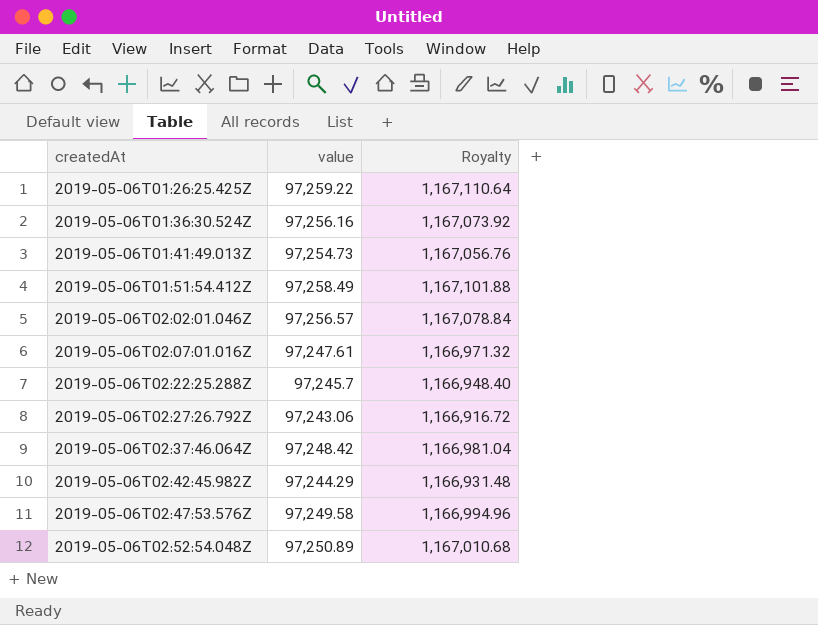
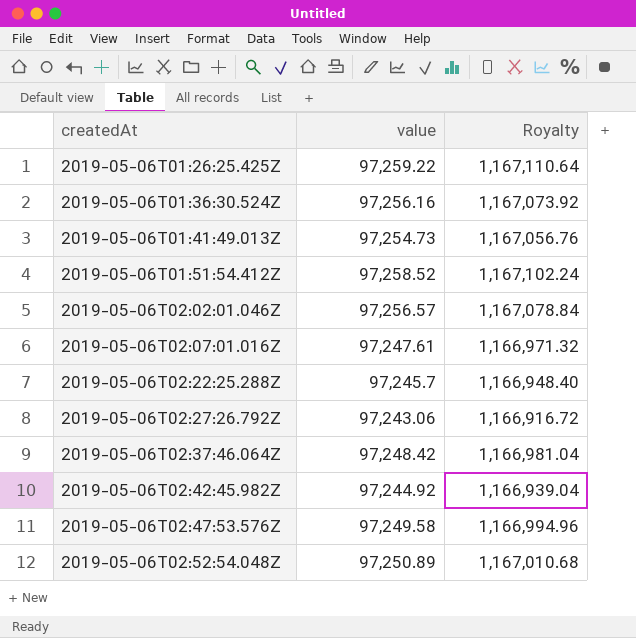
2019-05-06T01:51:54.412Z | value: 97,258.49 -> 97,258.52
2019-05-06T01:51:54.412Z | Royalty: 1,167,101.88 -> 1,167,102.24
2019-05-06T02:42:45.982Z | value: 97,244.29 -> 97,244.92
2019-05-06T02:42:45.982Z | Royalty: 1,166,931.48 -> 1,166,939.04

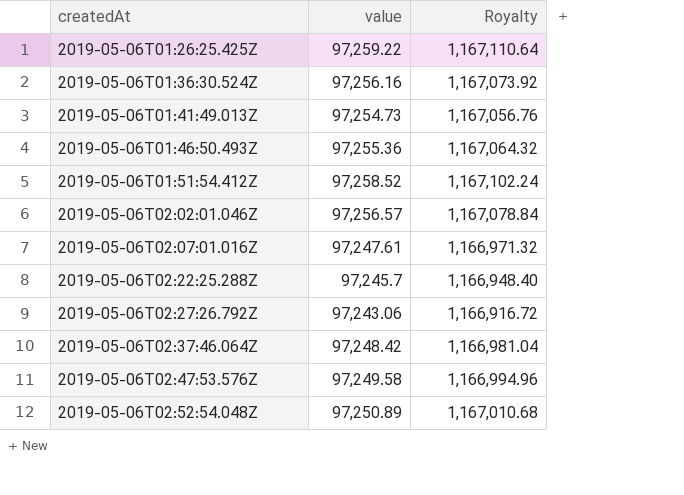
row 2019-05-06T02:42:45.982Z: 97,244.92 | 1,166,939.04 -> none
row 2019-05-06T01:46:50.493Z: none -> 97,255.36 | 1,167,064.32

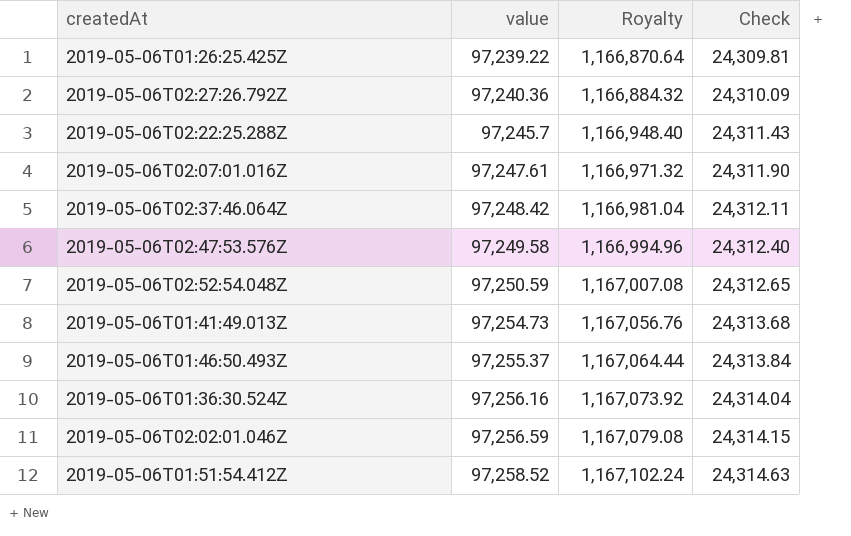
row order: createdAt ascending -> value ascending
column Check | formula: none -> [value] * 0.25
2019-05-06T01:26:25.425Z | value: 97,259.22 -> 97,239.22
2019-05-06T01:26:25.425Z | Royalty: 1,167,110.64 -> 1,166,870.64
2019-05-06T02:27:26.792Z | value: 97,243.06 -> 97,240.36
2019-05-06T02:27:26.792Z | Royalty: 1,166,916.72 -> 1,166,884.32
2019-05-06T02:52:54.048Z | value: 97,250.89 -> 97,250.59
2019-05-06T02:52:54.048Z | Royalty: 1,167,010.68 -> 1,167,007.08
2019-05-06T01:46:50.493Z | value: 97,255.36 -> 97,255.37
2019-05-06T01:46:50.493Z | Royalty: 1,167,064.32 -> 1,167,064.44
2019-05-06T02:02:01.046Z | value: 97,256.57 -> 97,256.59
2019-05-06T02:02:01.046Z | Royalty: 1,167,078.84 -> 1,167,079.08

